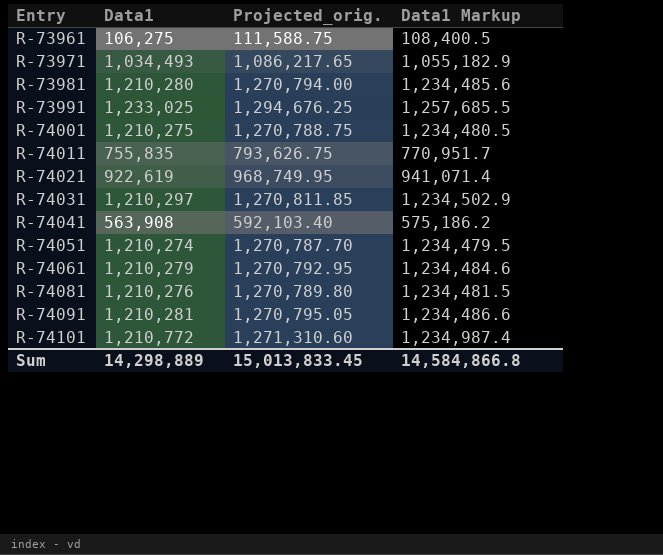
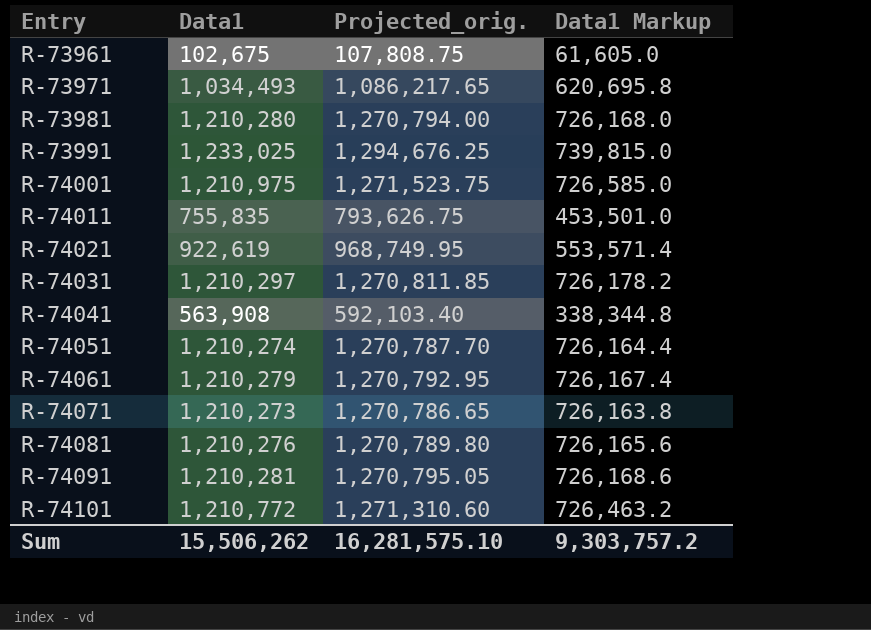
column Data1 Markup | formula: [Data1] * 1.02 -> [Data1] * 0.6
R-73961 | Data1: 106,275 -> 102,675
R-73961 | Projected_orig.: 111,588.75 -> 107,808.75
R-74001 | Data1: 1,210,275 -> 1,210,975
R-74001 | Projected_orig.: 1,270,788.75 -> 1,271,523.75
row R-74071: none -> 1,210,273 | 1,270,786.65 | 726,163.8
Sum | Data1: 14,298,889 -> 15,506,262
Sum | Projected_orig.: 15,013,833.45 -> 16,281,575.10
Sum | Data1 Markup: 14,584,866.8 -> 9,303,757.2

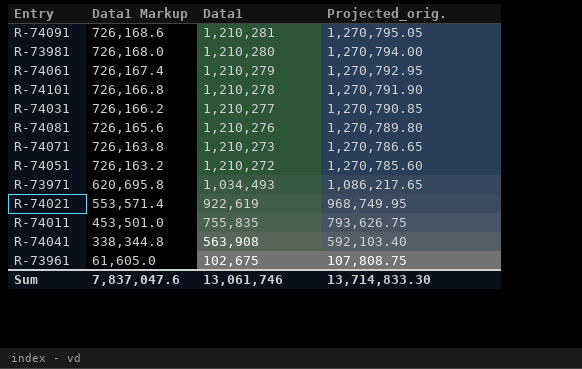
row order: Entry ascending -> Data1 Markup descending
column Data1 Markup | position: 4 -> 2
row R-73991: 1,233,025 | 1,294,676.25 | 739,815.0 -> none
row R-74001: 1,210,975 | 1,271,523.75 | 726,585.0 -> none
R-74101 | Data1 Markup: 726,463.2 -> 726,166.8
R-74101 | Data1: 1,210,772 -> 1,210,278
R-74101 | Projected_orig.: 1,271,310.60 -> 1,270,791.90
R-74031 | Data1 Markup: 726,178.2 -> 726,166.2
R-74031 | Data1: 1,210,297 -> 1,210,277
R-74031 | Projected_orig.: 1,270,811.85 -> 1,270,790.85
R-74051 | Data1 Markup: 726,164.4 -> 726,163.2
R-74051 | Data1: 1,210,274 -> 1,210,272
R-74051 | Projected_orig.: 1,270,787.70 -> 1,270,785.60
Sum | Data1 Markup: 9,303,757.2 -> 7,837,047.6
Sum | Data1: 15,506,262 -> 13,061,746
Sum | Projected_orig.: 16,281,575.10 -> 13,714,833.30

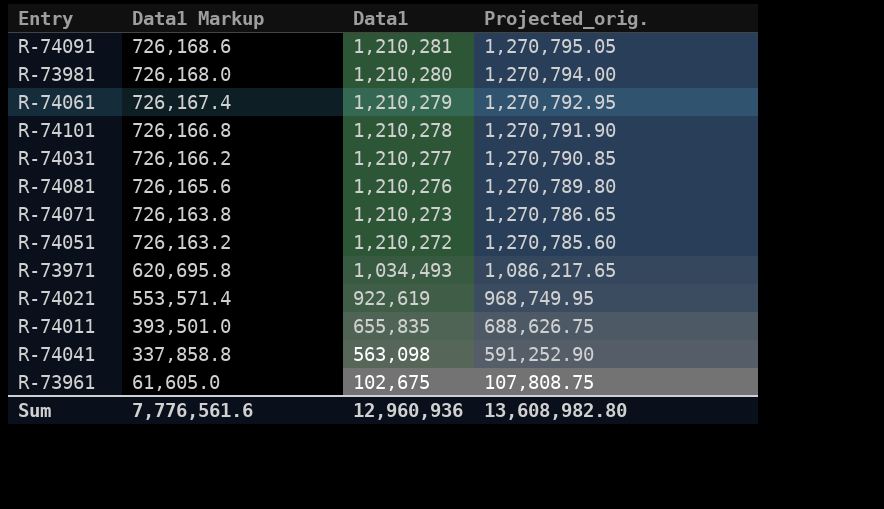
R-74011 | Data1 Markup: 453,501.0 -> 393,501.0
R-74011 | Data1: 755,835 -> 655,835
R-74011 | Projected_orig.: 793,626.75 -> 688,626.75
R-74041 | Data1 Markup: 338,344.8 -> 337,858.8
R-74041 | Data1: 563,908 -> 563,098
R-74041 | Projected_orig.: 592,103.40 -> 591,252.90
Sum | Data1 Markup: 7,837,047.6 -> 7,776,561.6
Sum | Data1: 13,061,746 -> 12,960,936
Sum | Projected_orig.: 13,714,833.30 -> 13,608,982.80

